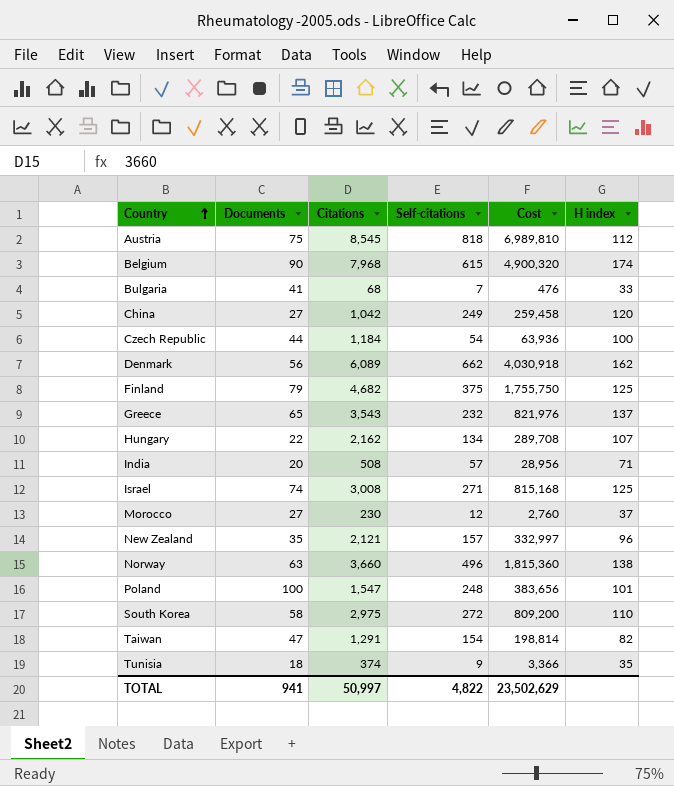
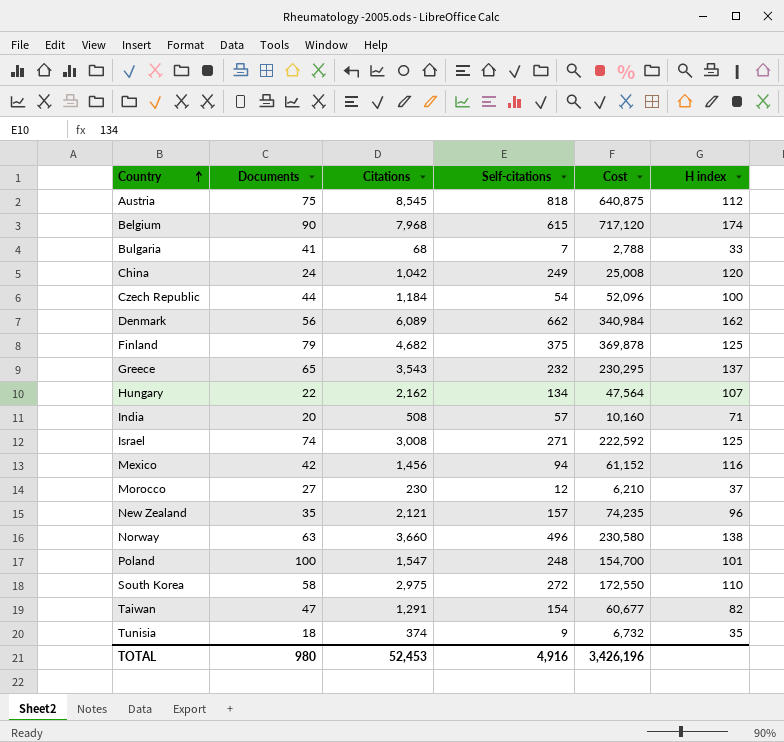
column Cost | formula: [Citations] * [Self-citations] -> [Documents] * [Citations]
China | Documents: 27 -> 24
row Mexico: none -> 42 | 1,456 | 94 | 61,152 | 116
TOTAL | Documents: 941 -> 980
TOTAL | Citations: 50,997 -> 52,453
TOTAL | Self-citations: 4,822 -> 4,916
TOTAL | Cost: 23,502,629 -> 3,426,196

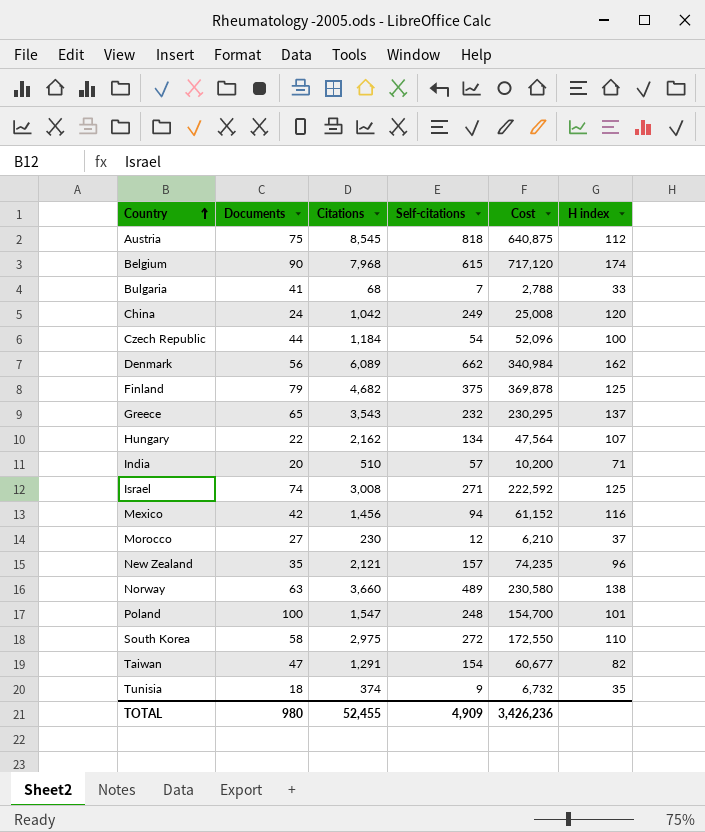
India | Citations: 508 -> 510
India | Cost: 10,160 -> 10,200
Norway | Self-citations: 496 -> 489
TOTAL | Citations: 52,453 -> 52,455
TOTAL | Self-citations: 4,916 -> 4,909
TOTAL | Cost: 3,426,196 -> 3,426,236

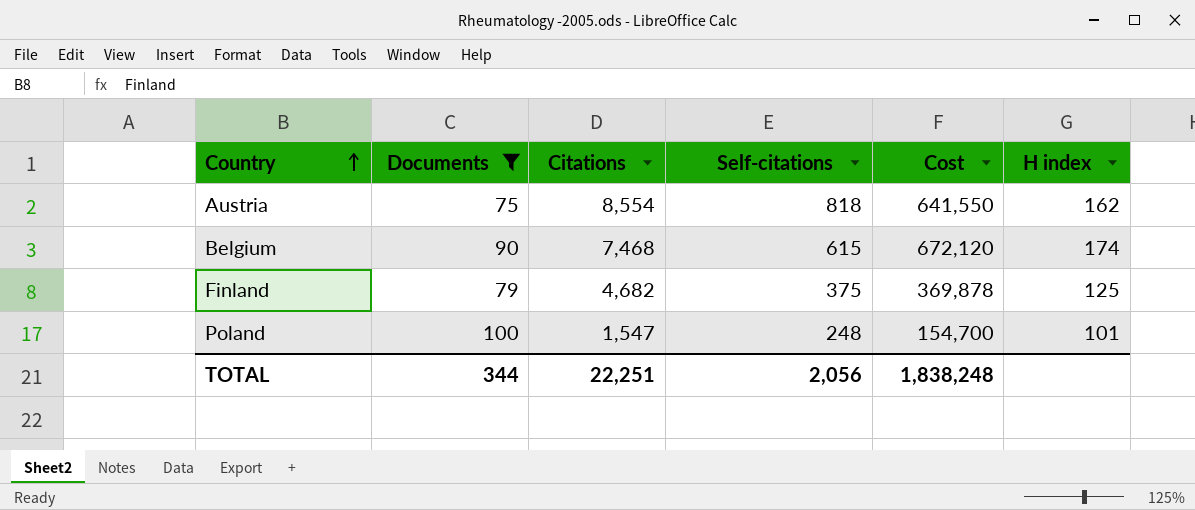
filter: none -> Documents >= 75
Austria | Citations: 8,545 -> 8,554
Austria | Cost: 640,875 -> 641,550
Austria | H index: 112 -> 162
Belgium | Citations: 7,968 -> 7,468
Belgium | Cost: 717,120 -> 672,120
TOTAL | Documents: 980 -> 344
TOTAL | Citations: 52,455 -> 22,251
TOTAL | Self-citations: 4,909 -> 2,056
TOTAL | Cost: 3,426,236 -> 1,838,248

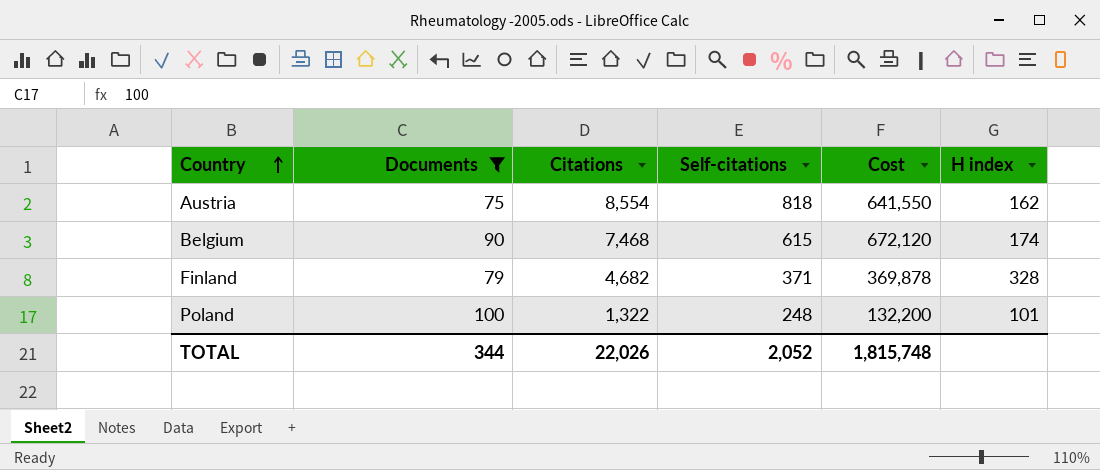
Finland | Self-citations: 375 -> 371
Finland | H index: 125 -> 328
Poland | Citations: 1,547 -> 1,322
Poland | Cost: 154,700 -> 132,200
TOTAL | Citations: 22,251 -> 22,026
TOTAL | Self-citations: 2,056 -> 2,052
TOTAL | Cost: 1,838,248 -> 1,815,748

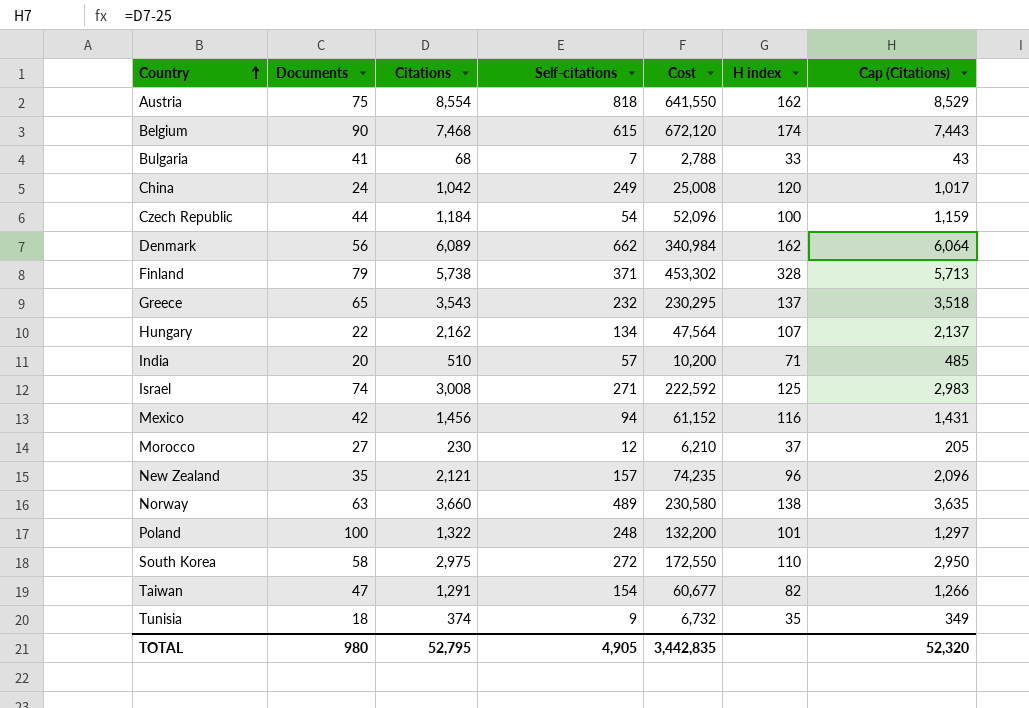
filter: Documents >= 75 -> none
column Cap (Citations) | formula: none -> [Citations] - 25
Finland | Citations: 4,682 -> 5,738
Finland | Cost: 369,878 -> 453,302
TOTAL | Documents: 344 -> 980
TOTAL | Citations: 22,026 -> 52,795
TOTAL | Self-citations: 2,052 -> 4,905
TOTAL | Cost: 1,815,748 -> 3,442,835

